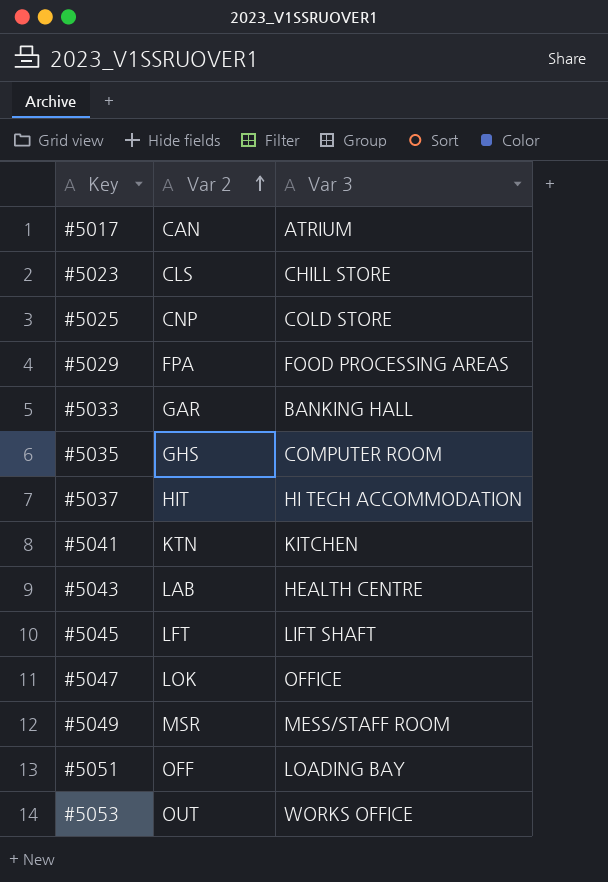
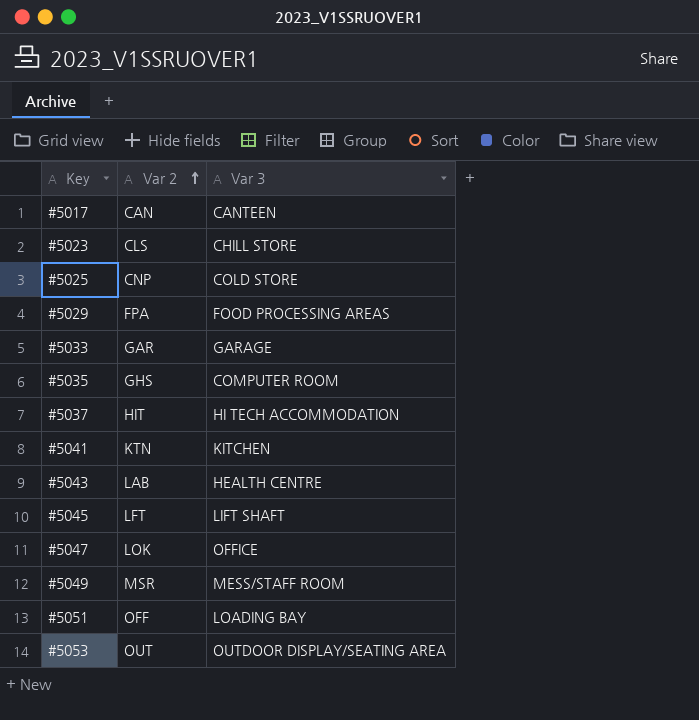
#5017 | Var 3: ATRIUM -> CANTEEN
#5033 | Var 3: BANKING HALL -> GARAGE
#5053 | Var 3: WORKS OFFICE -> OUTDOOR DISPLAY/SEATING AREA

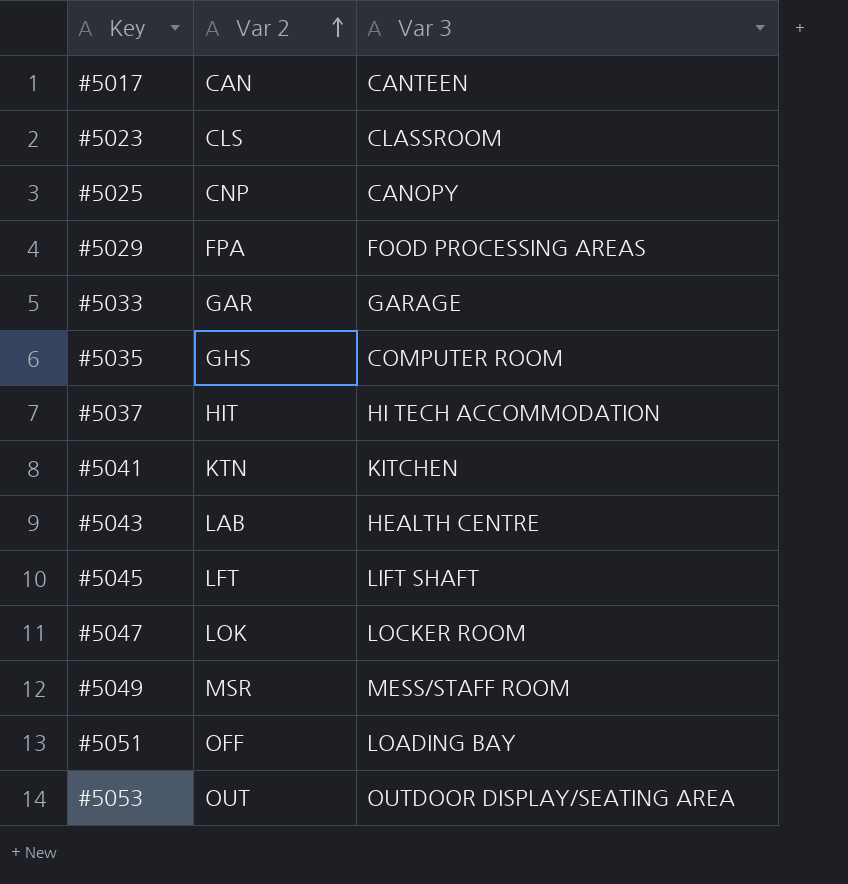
#5023 | Var 3: CHILL STORE -> CLASSROOM
#5025 | Var 3: COLD STORE -> CANOPY
#5047 | Var 3: OFFICE -> LOCKER ROOM

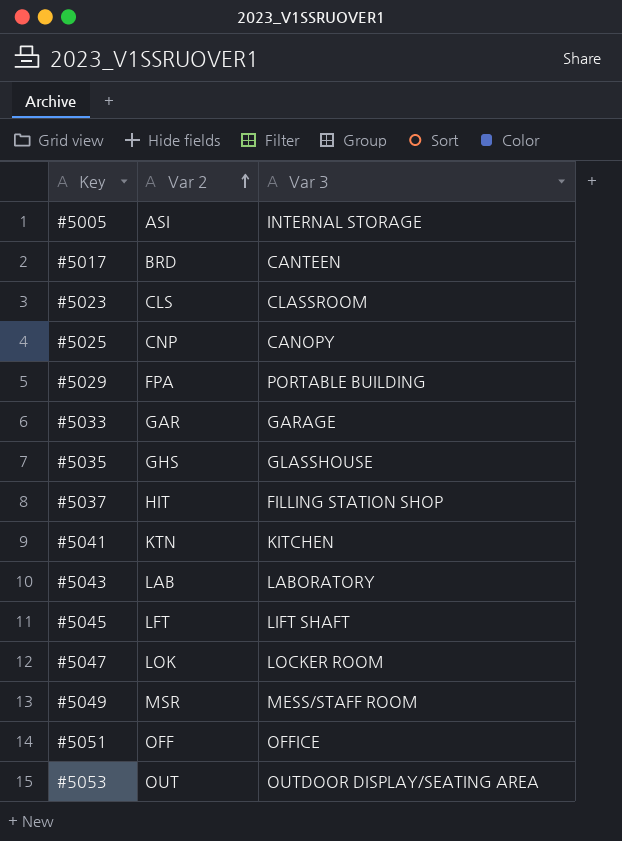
row #5005: none -> ASI | INTERNAL STORAGE
#5017 | Var 2: CAN -> BRD
#5029 | Var 3: FOOD PROCESSING AREAS -> PORTABLE BUILDING
#5035 | Var 3: COMPUTER ROOM -> GLASSHOUSE
#5037 | Var 3: HI TECH ACCOMMODATION -> FILLING STATION SHOP
#5043 | Var 3: HEALTH CENTRE -> LABORATORY
#5051 | Var 3: LOADING BAY -> OFFICE

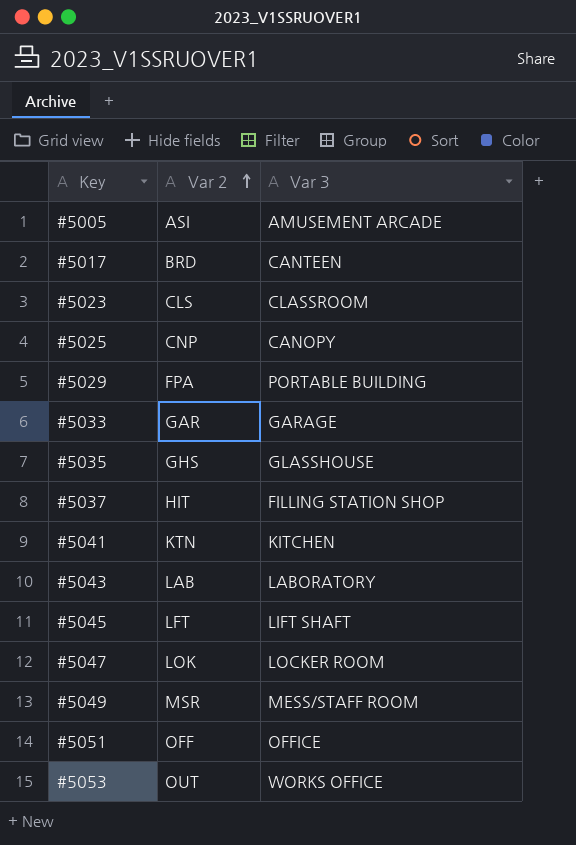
#5005 | Var 3: INTERNAL STORAGE -> AMUSEMENT ARCADE
#5053 | Var 3: OUTDOOR DISPLAY/SEATING AREA -> WORKS OFFICE

